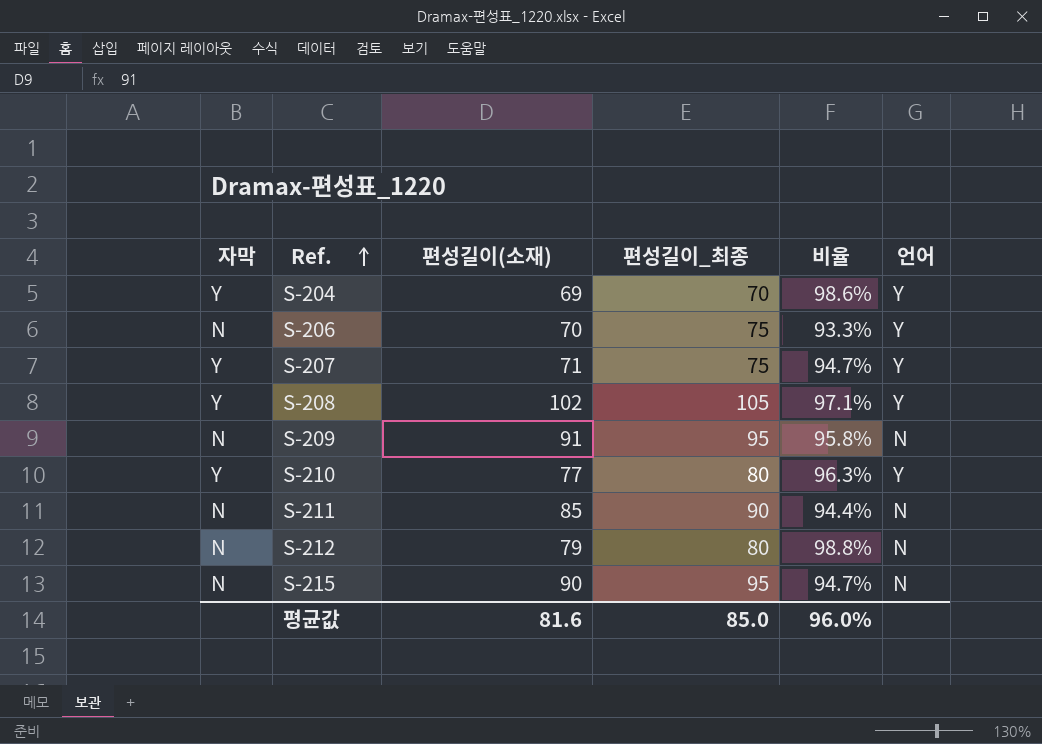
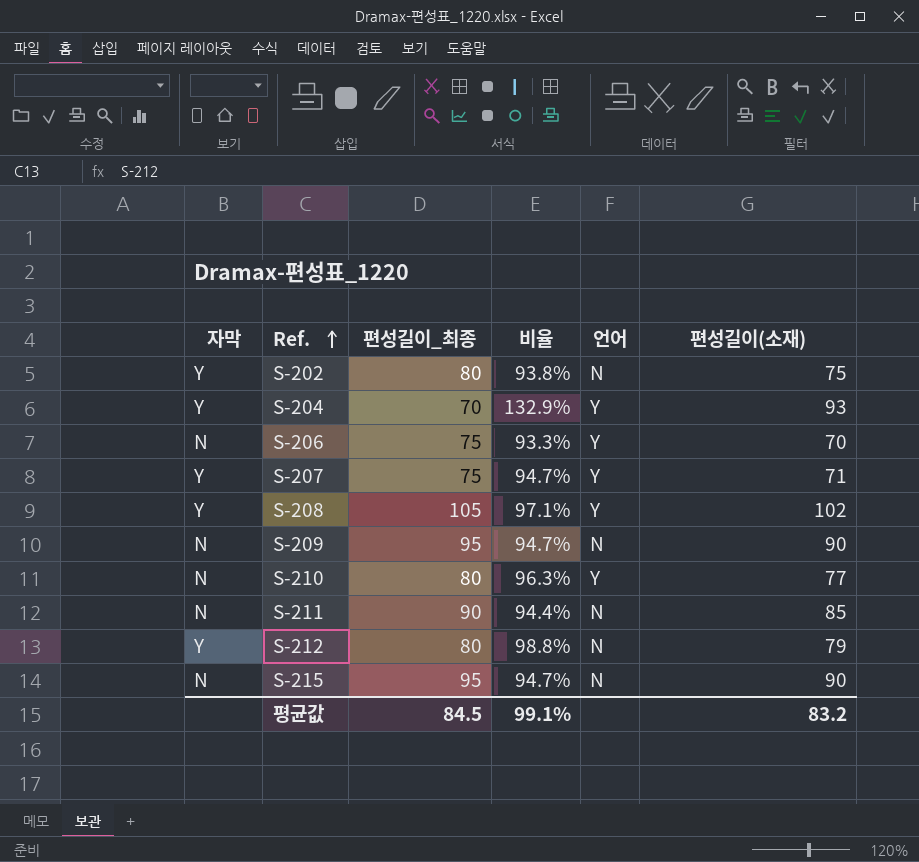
column 편성길이(소재) | position: 3 -> 6
row S-202: none -> Y | 80 | 93.8% | N | 75
S-204 | 비율: 98.6% -> 132.9%
S-204 | 편성길이(소재): 69 -> 93
S-209 | 비율: 95.8% -> 94.7%
S-209 | 편성길이(소재): 91 -> 90
S-210 | 자막: Y -> N
S-212 | 자막: N -> Y
평균값 | 편성길이_최종: 85.0 -> 84.5
평균값 | 비율: 96.0% -> 99.1%
평균값 | 편성길이(소재): 81.6 -> 83.2

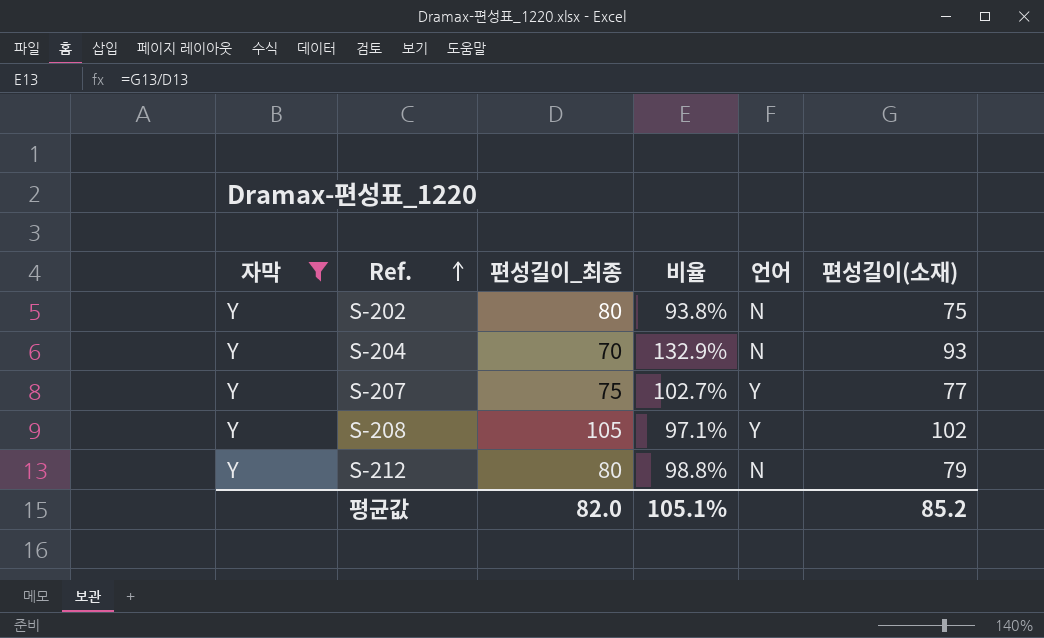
filter: none -> 자막 = Y
S-204 | 언어: Y -> N
S-207 | 비율: 94.7% -> 102.7%
S-207 | 편성길이(소재): 71 -> 77
평균값 | 편성길이_최종: 84.5 -> 82.0
평균값 | 비율: 99.1% -> 105.1%
평균값 | 편성길이(소재): 83.2 -> 85.2

